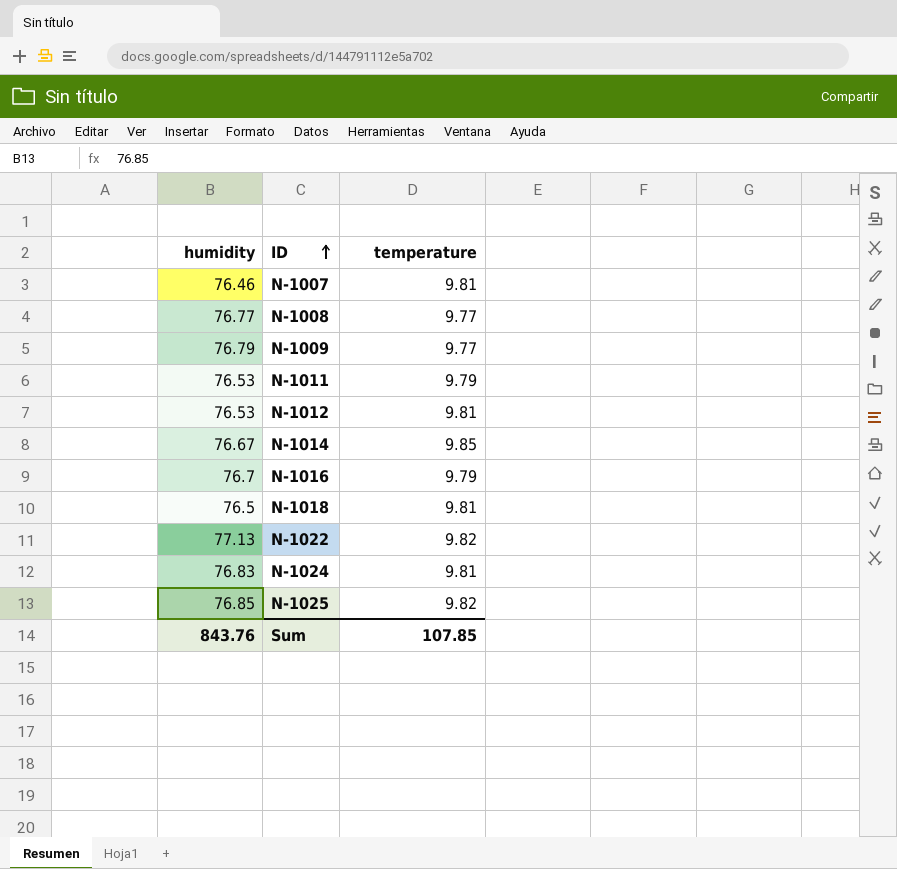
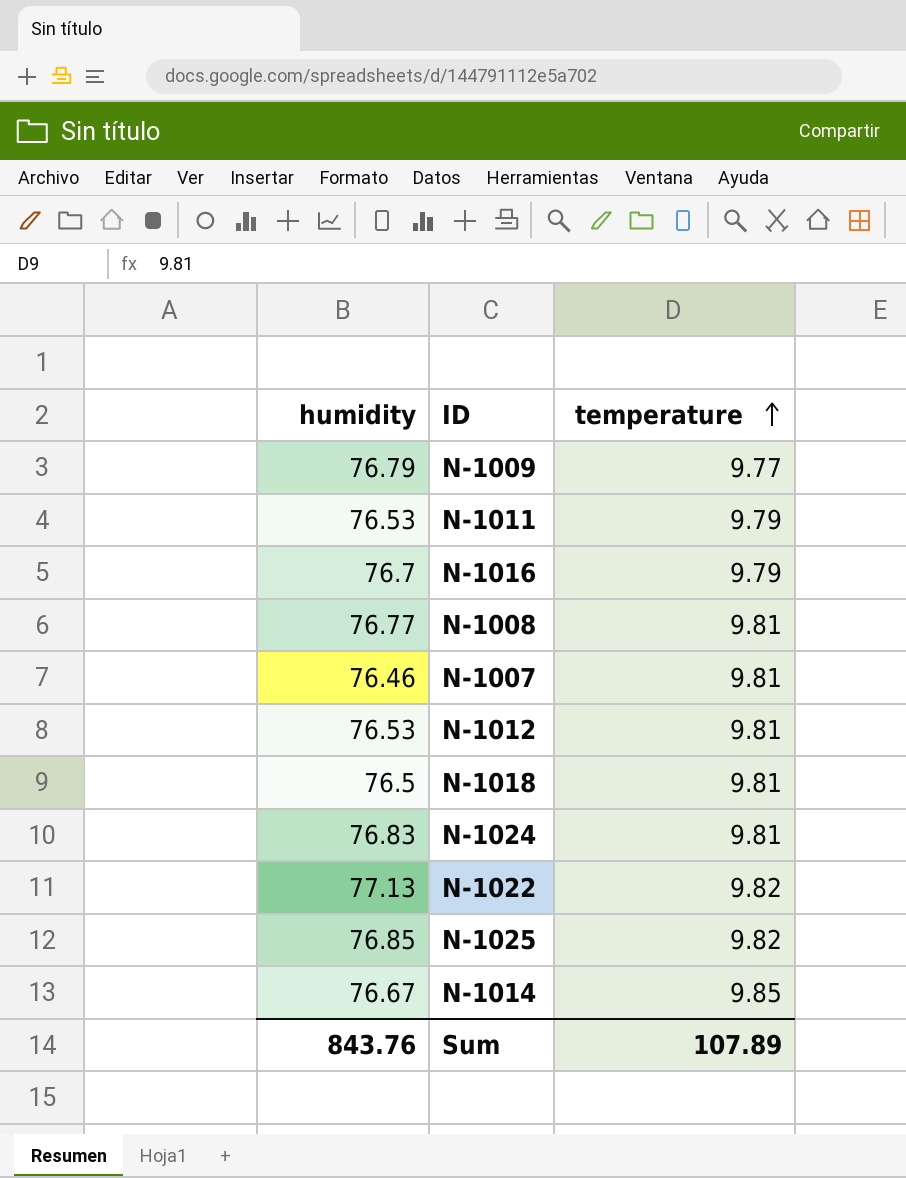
row order: ID ascending -> temperature ascending
N-1008 | temperature: 9.77 -> 9.81
Sum | temperature: 107.85 -> 107.89

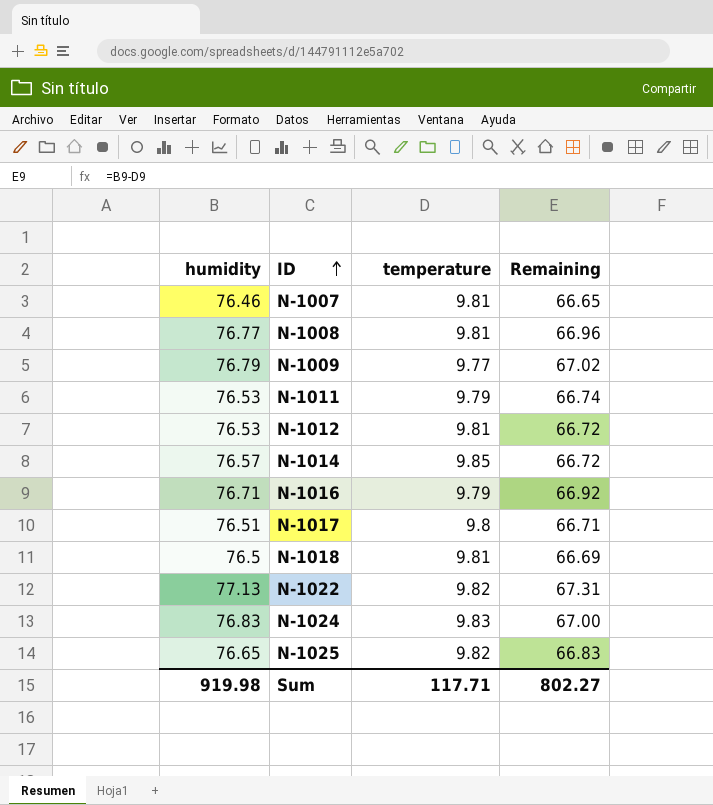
row order: temperature ascending -> ID ascending
column Remaining | formula: none -> [humidity] - [temperature]
N-1014 | humidity: 76.67 -> 76.57
N-1016 | humidity: 76.7 -> 76.71
row N-1017: none -> 76.51 | 9.8 | 66.71
N-1024 | temperature: 9.81 -> 9.83
N-1025 | humidity: 76.85 -> 76.65
Sum | humidity: 843.76 -> 919.98
Sum | temperature: 107.89 -> 117.71

